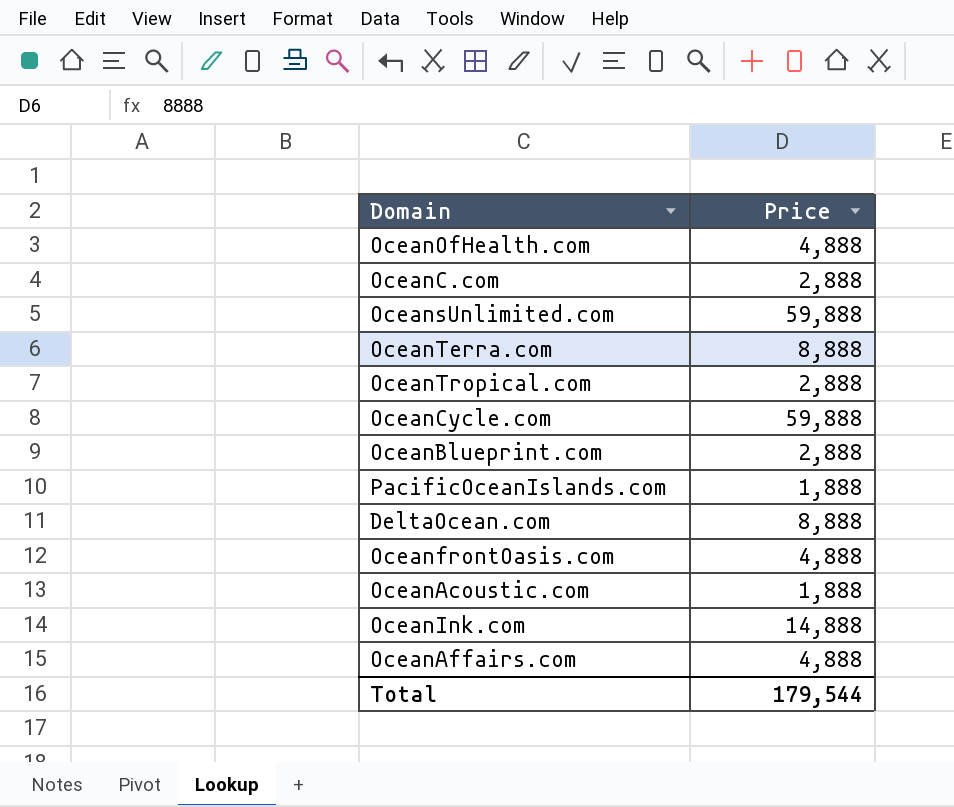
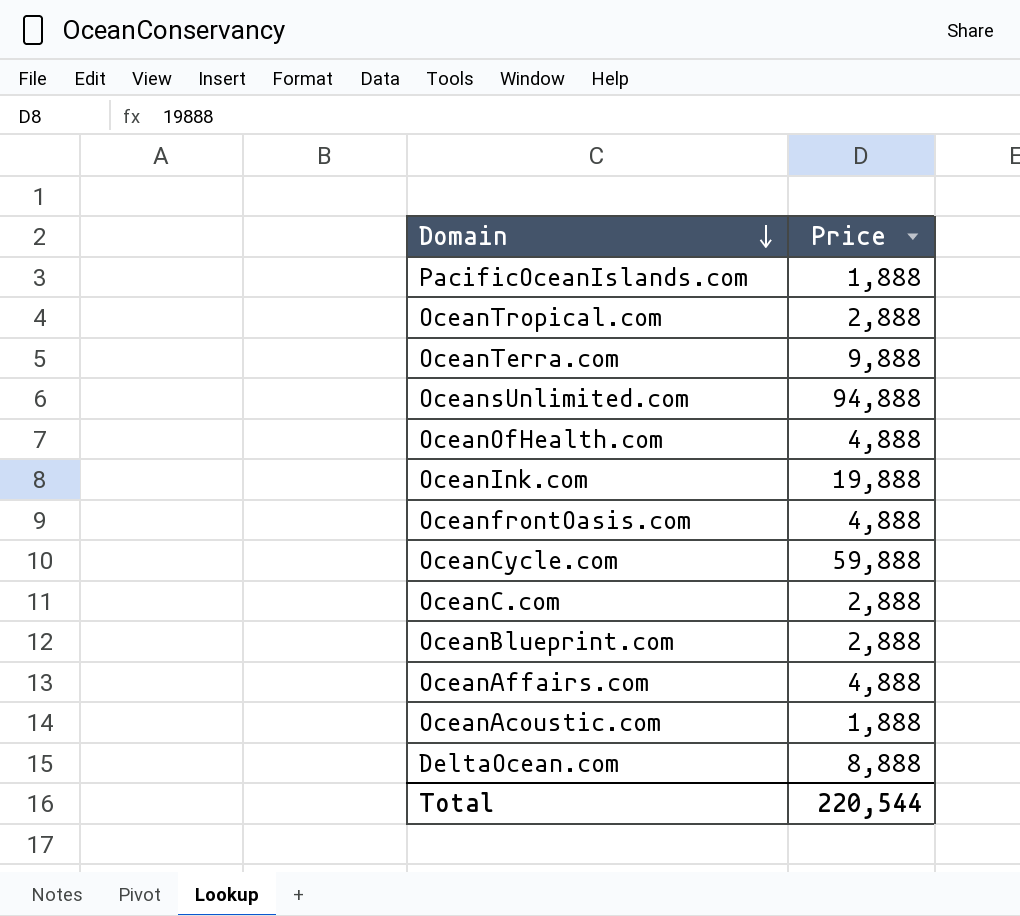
row order: none -> Domain descending
OceanTerra.com | Price: 8,888 -> 9,888
OceansUnlimited.com | Price: 59,888 -> 94,888
OceanInk.com | Price: 14,888 -> 19,888
Total | Price: 179,544 -> 220,544

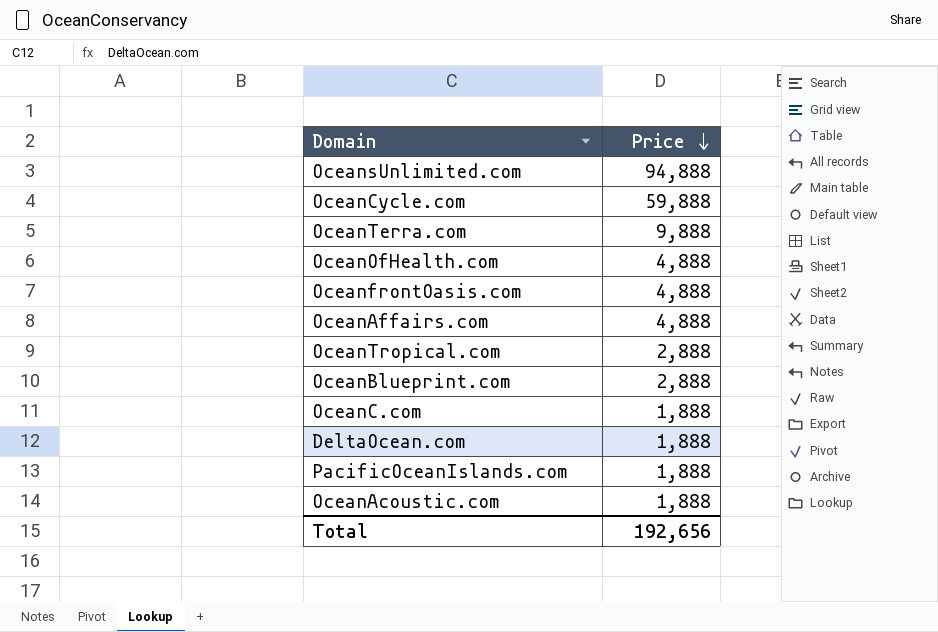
row order: Domain descending -> Price descending
row OceanInk.com: 19,888 -> none
OceanC.com | Price: 2,888 -> 1,888
DeltaOcean.com | Price: 8,888 -> 1,888
Total | Price: 220,544 -> 192,656

